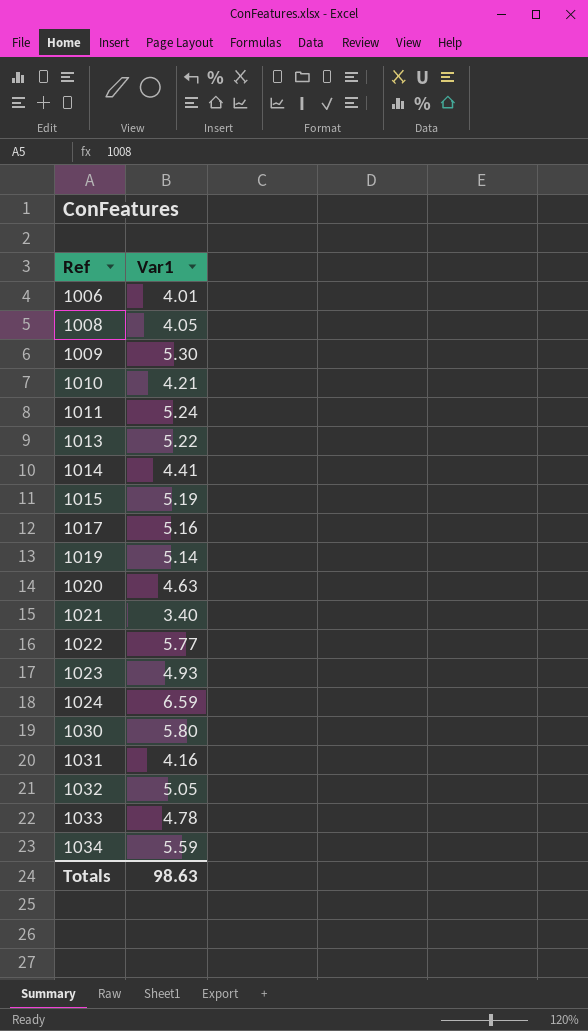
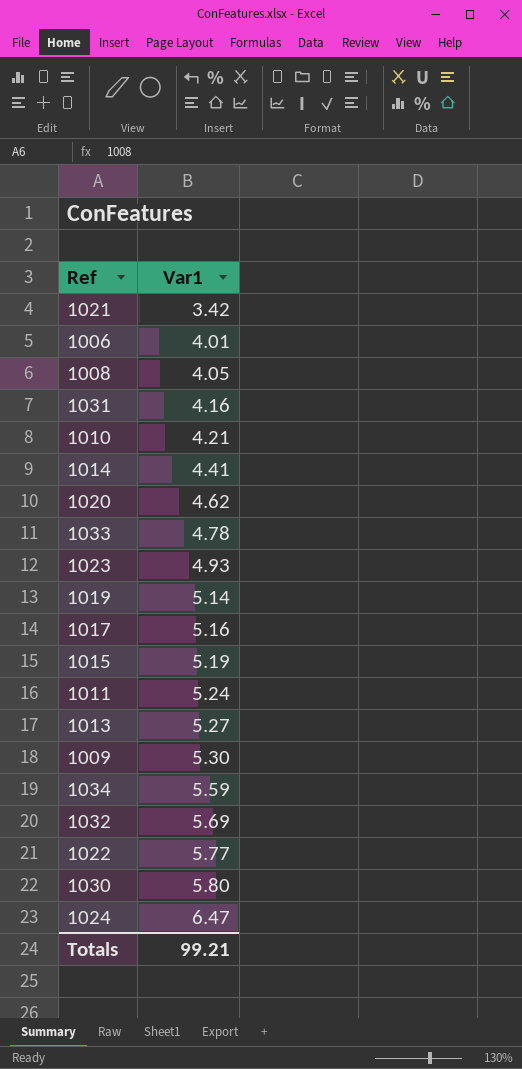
row order: Ref ascending -> Var1 ascending
1021 | Var1: 3.40 -> 3.42
1020 | Var1: 4.63 -> 4.62
1013 | Var1: 5.22 -> 5.27
1032 | Var1: 5.05 -> 5.69
1024 | Var1: 6.59 -> 6.47
Totals | Var1: 98.63 -> 99.21

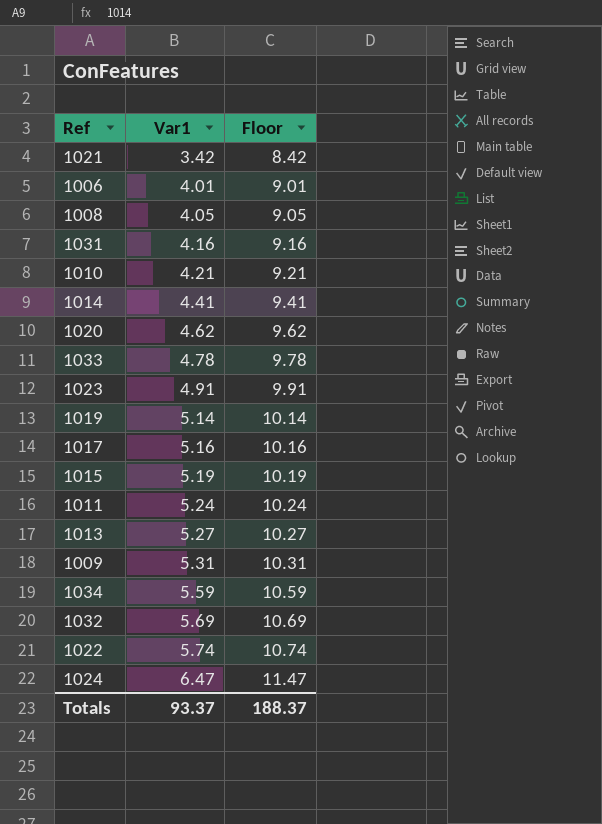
column Floor | formula: none -> [Var1] + 5
row 1030: 5.80 -> none
1023 | Var1: 4.93 -> 4.91
1009 | Var1: 5.30 -> 5.31
1022 | Var1: 5.77 -> 5.74
Totals | Var1: 99.21 -> 93.37

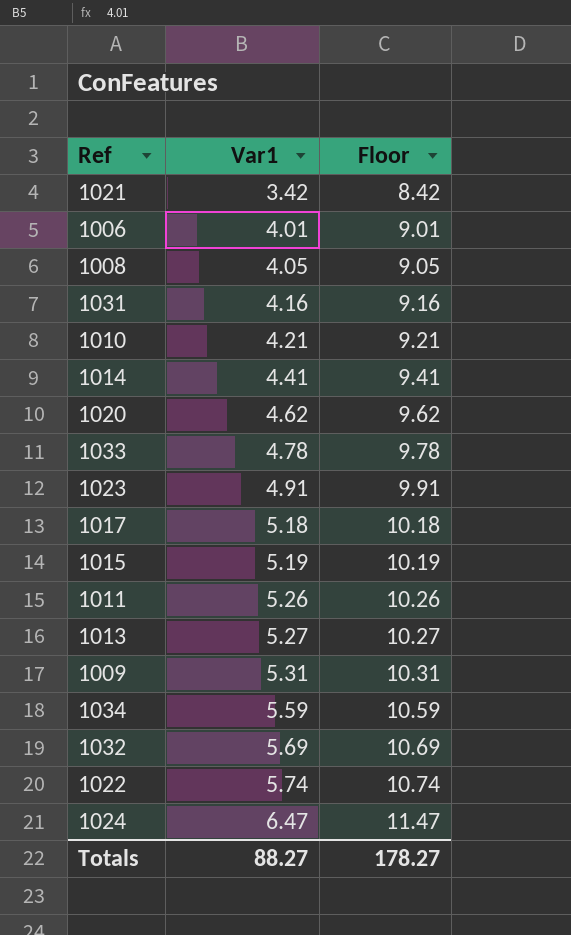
row 1019: 5.14 | 10.14 -> none
1017 | Var1: 5.16 -> 5.18
1017 | Floor: 10.16 -> 10.18
1011 | Var1: 5.24 -> 5.26
1011 | Floor: 10.24 -> 10.26
Totals | Var1: 93.37 -> 88.27
Totals | Floor: 188.37 -> 178.27

